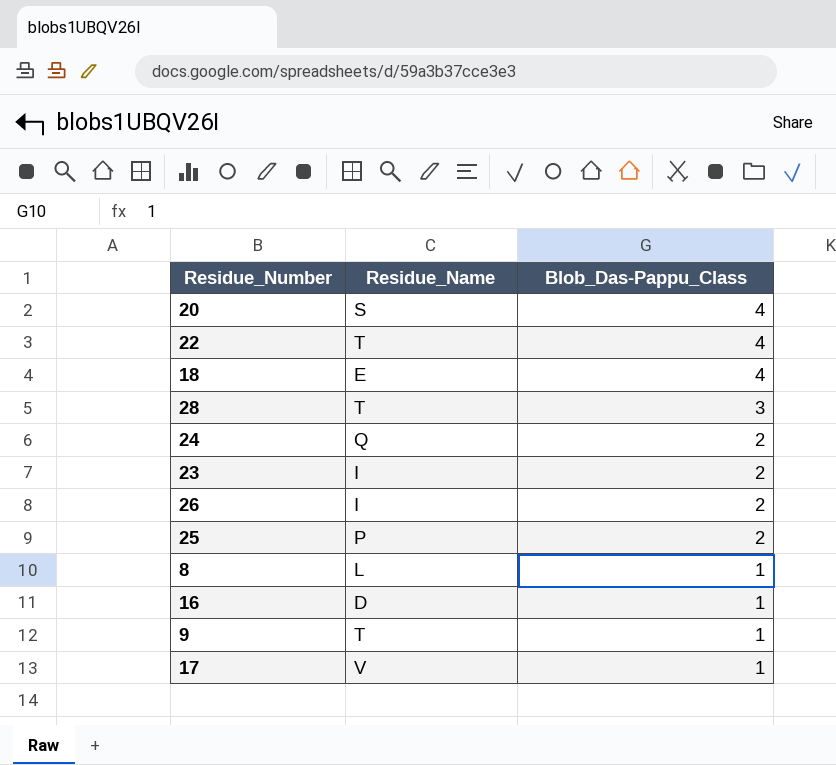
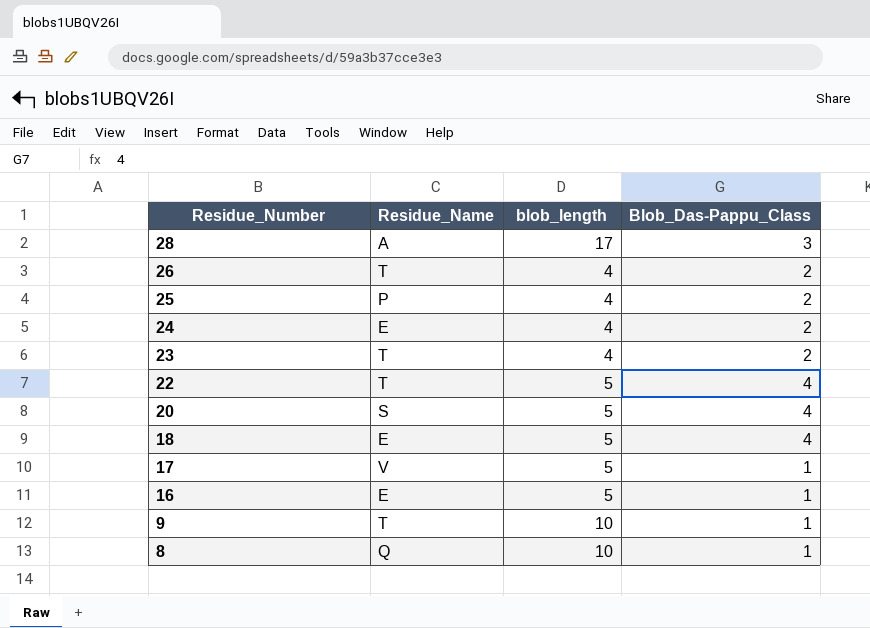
row order: Blob_Das-Pappu_Class descending -> Residue_Number descending
column blob_length | position: none -> 3
28 | Residue_Name: T -> A
26 | Residue_Name: I -> T
24 | Residue_Name: Q -> E
23 | Residue_Name: I -> T
16 | Residue_Name: D -> E
8 | Residue_Name: L -> Q

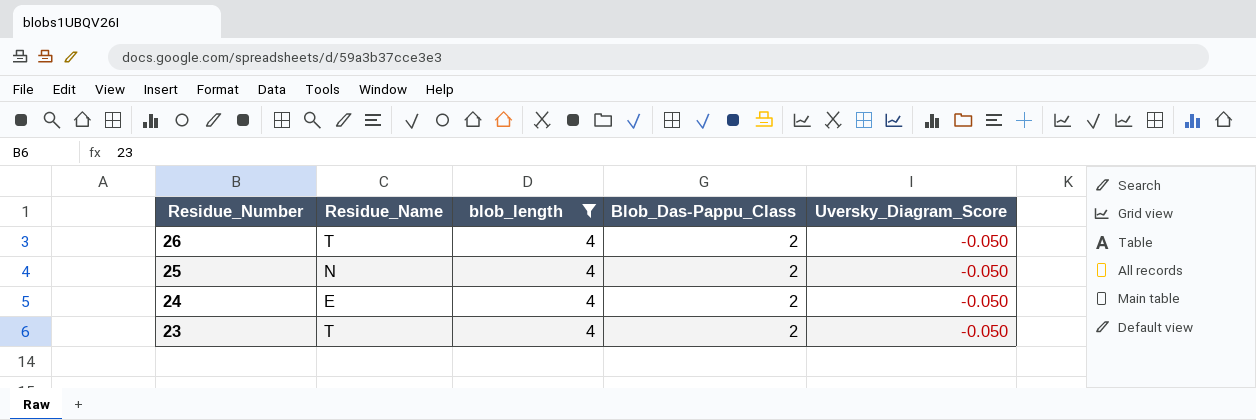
filter: none -> blob_length = 4
column Uversky_Diagram_Score | position: none -> 5
25 | Residue_Name: P -> N

